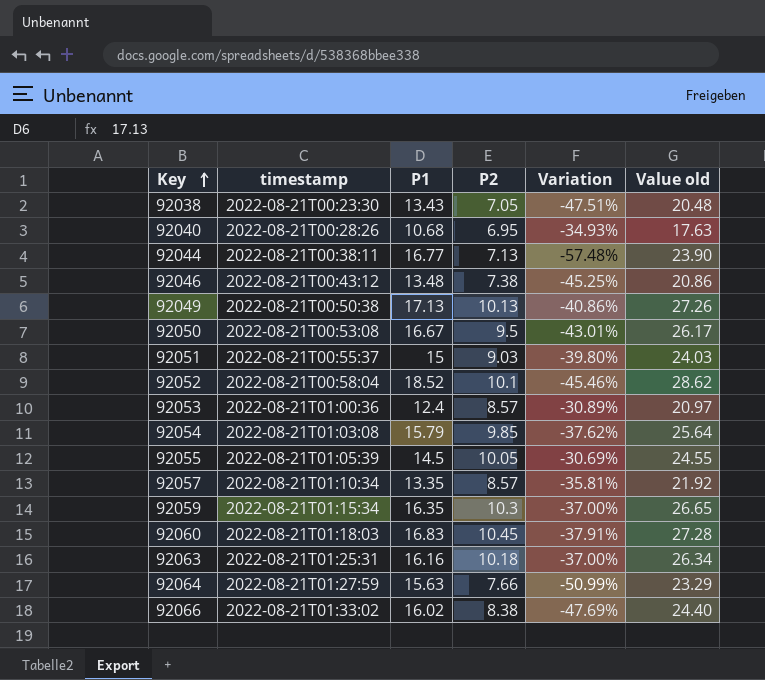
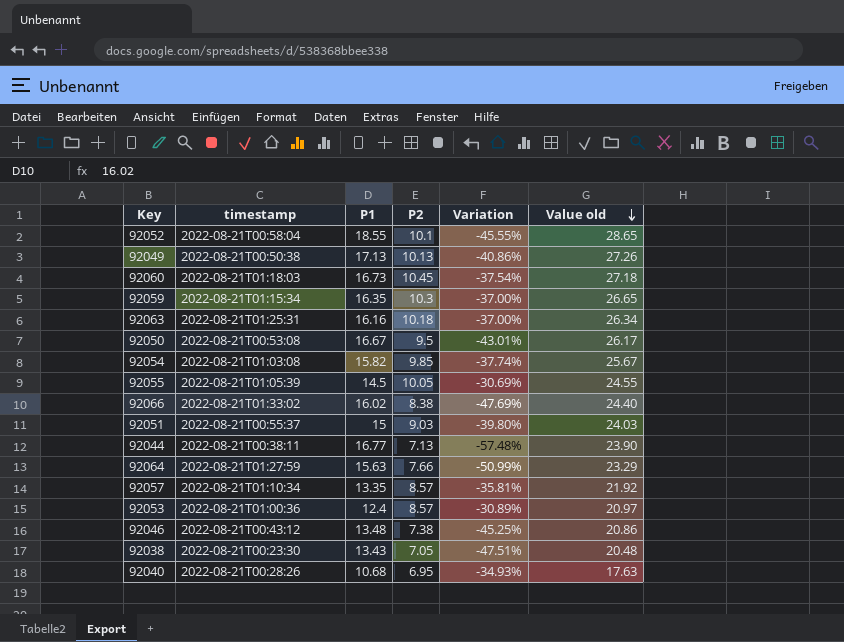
row order: Key ascending -> Value old descending
92052 | P1: 18.52 -> 18.55
92052 | Variation: -45.46% -> -45.55%
92052 | Value old: 28.62 -> 28.65
92060 | P1: 16.83 -> 16.73
92060 | Variation: -37.91% -> -37.54%
92060 | Value old: 27.28 -> 27.18
92054 | P1: 15.79 -> 15.82
92054 | Variation: -37.62% -> -37.74%
92054 | Value old: 25.64 -> 25.67

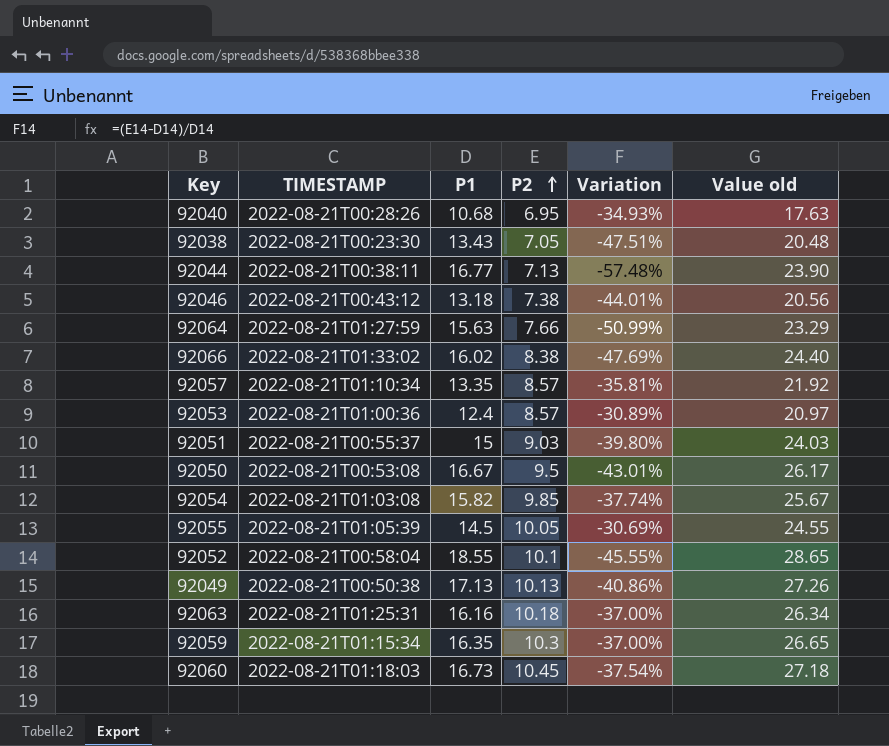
row order: Value old descending -> P2 ascending
column name: timestamp -> TIMESTAMP
92046 | P1: 13.48 -> 13.18
92046 | Variation: -45.25% -> -44.01%
92046 | Value old: 20.86 -> 20.56

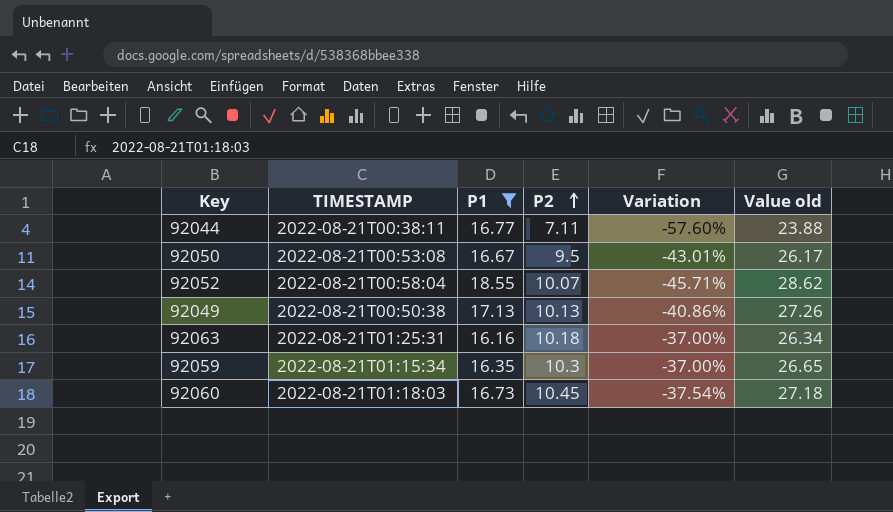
filter: none -> P1 >= 16.16
92044 | P2: 7.13 -> 7.11
92044 | Variation: -57.48% -> -57.60%
92044 | Value old: 23.90 -> 23.88
92052 | P2: 10.1 -> 10.07
92052 | Variation: -45.55% -> -45.71%
92052 | Value old: 28.65 -> 28.62

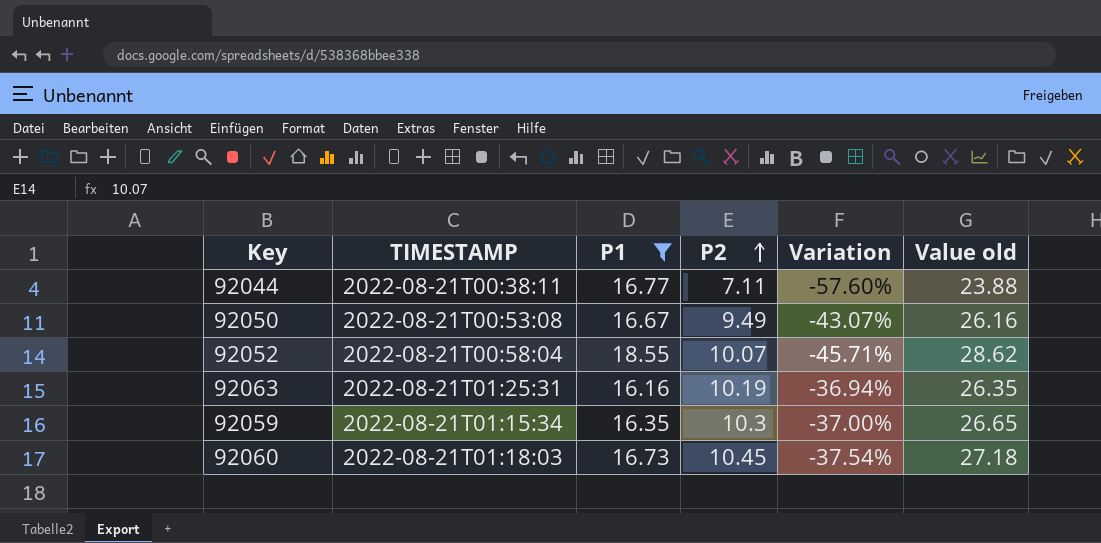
row 92049: 2022-08-21T00:50:38 | 17.13 | 10.13 | -40.86% | 27.26 -> none
92050 | P2: 9.5 -> 9.49
92050 | Variation: -43.01% -> -43.07%
92050 | Value old: 26.17 -> 26.16
92063 | P2: 10.18 -> 10.19
92063 | Variation: -37.00% -> -36.94%
92063 | Value old: 26.34 -> 26.35

